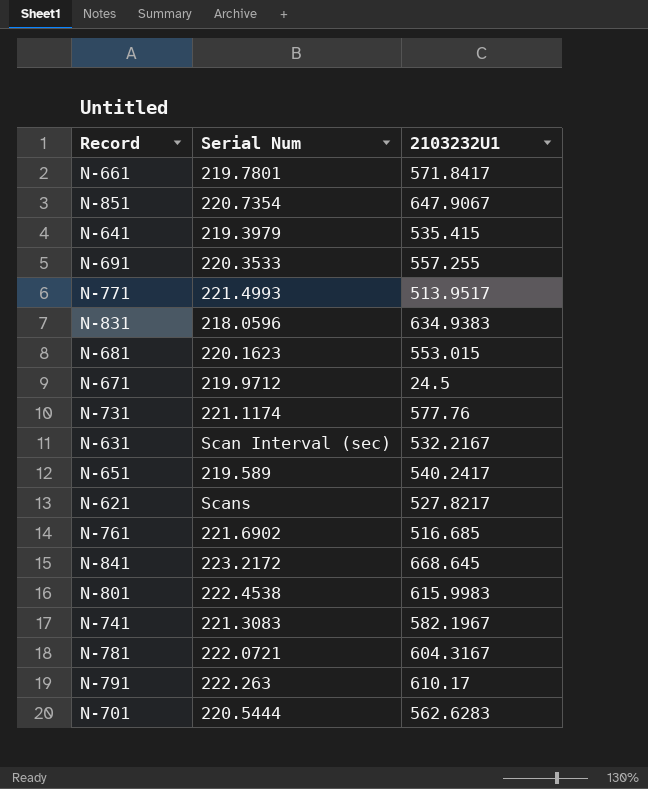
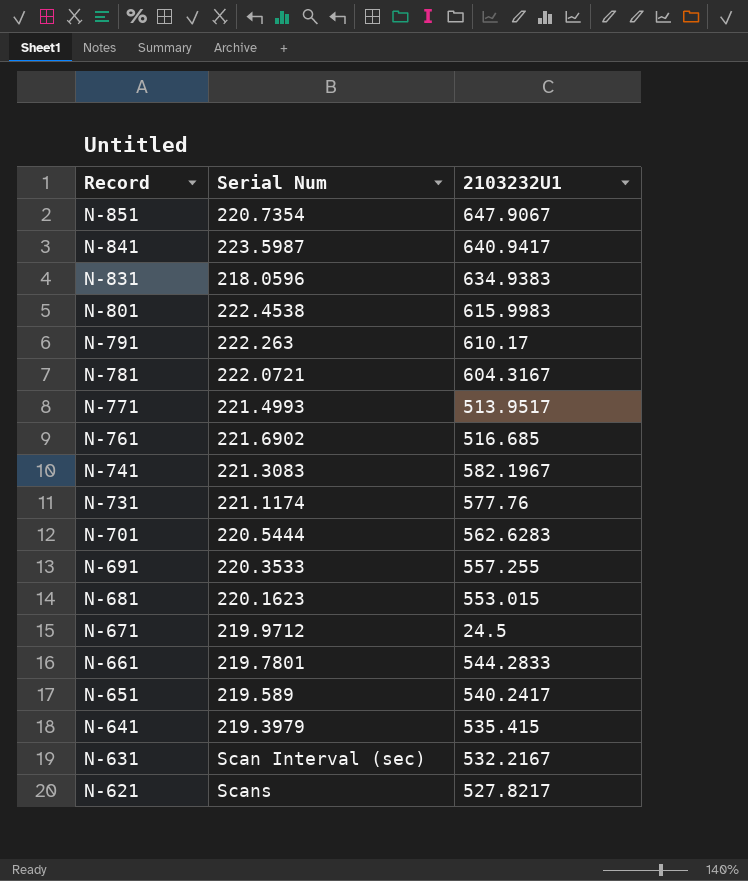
row order: none -> Record descending
N-841 | Serial Num: 223.2172 -> 223.5987
N-841 | 2103232U1: 668.645 -> 640.9417
N-661 | 2103232U1: 571.8417 -> 544.2833

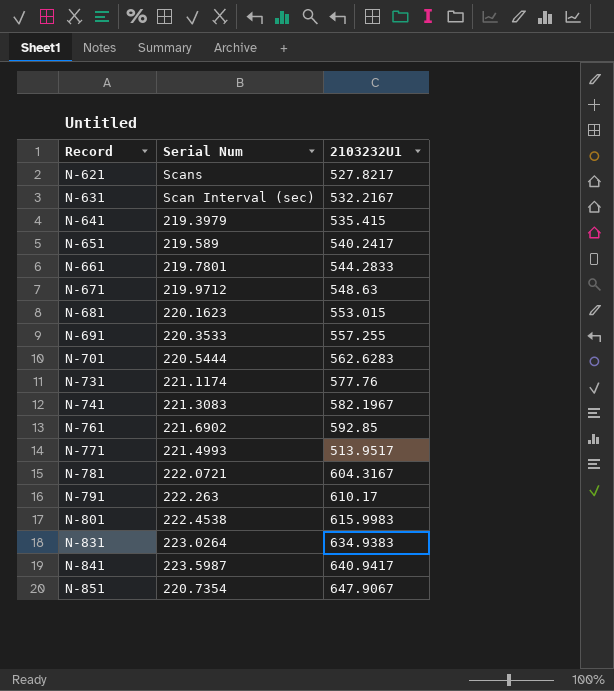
row order: Record descending -> Record ascending
N-671 | 2103232U1: 24.5 -> 548.63
N-761 | 2103232U1: 516.685 -> 592.85
N-831 | Serial Num: 218.0596 -> 223.0264

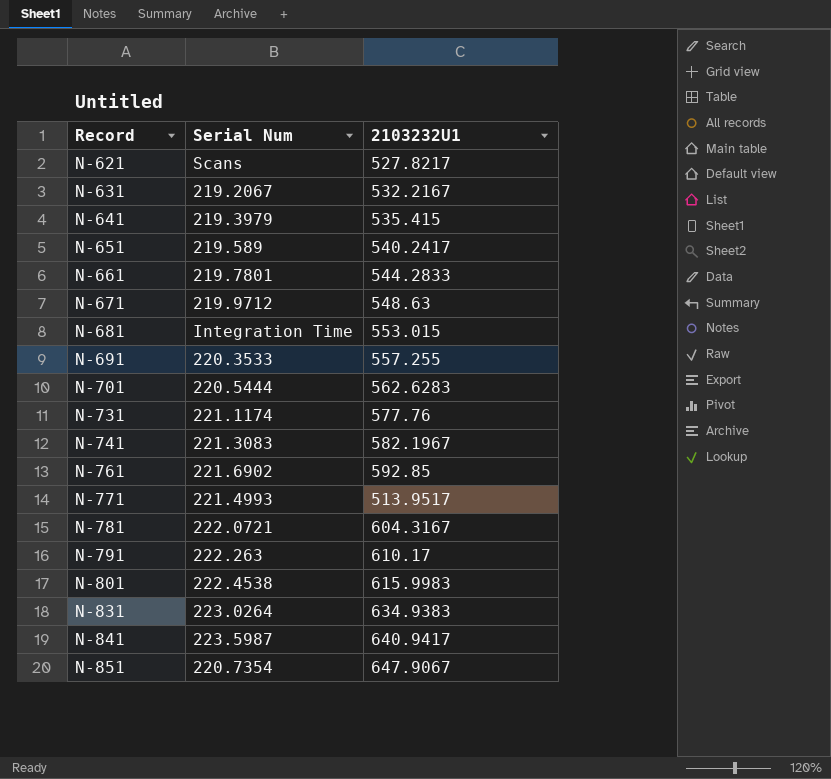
N-631 | Serial Num: Scan Interval (sec) -> 219.2067
N-681 | Serial Num: 220.1623 -> Integration Time

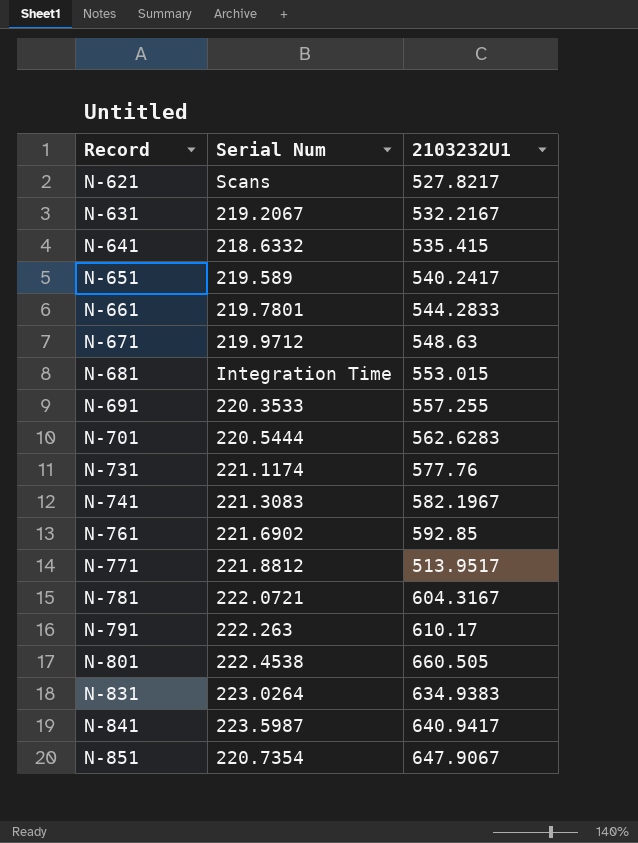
N-641 | Serial Num: 219.3979 -> 218.6332
N-771 | Serial Num: 221.4993 -> 221.8812
N-801 | 2103232U1: 615.9983 -> 660.505

